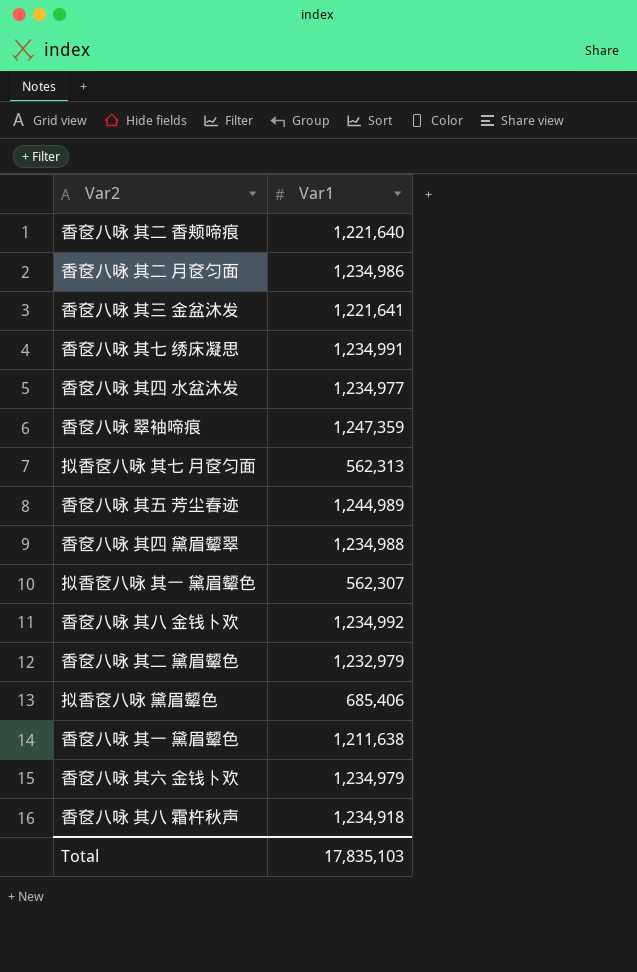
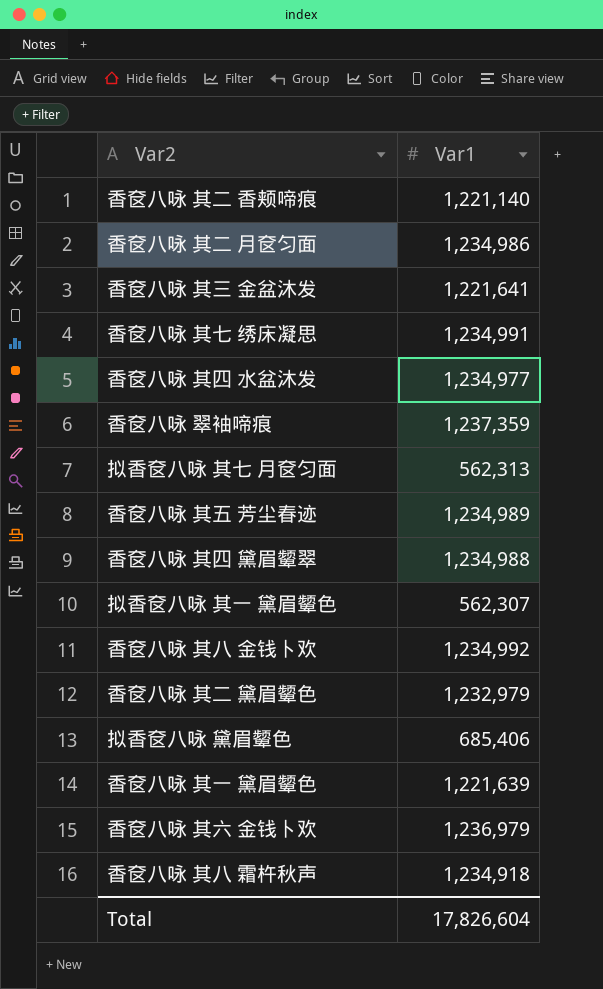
香奁八咏 其二 香颊啼痕 | Var1: 1,221,640 -> 1,221,140
香奁八咏 翠袖啼痕 | Var1: 1,247,359 -> 1,237,359
香奁八咏 其五 芳尘春迹 | Var1: 1,244,989 -> 1,234,989
香奁八咏 其一 黛眉颦色 | Var1: 1,211,638 -> 1,221,639
香奁八咏 其六 金钱卜欢 | Var1: 1,234,979 -> 1,236,979
Total | Var1: 17,835,103 -> 17,826,604

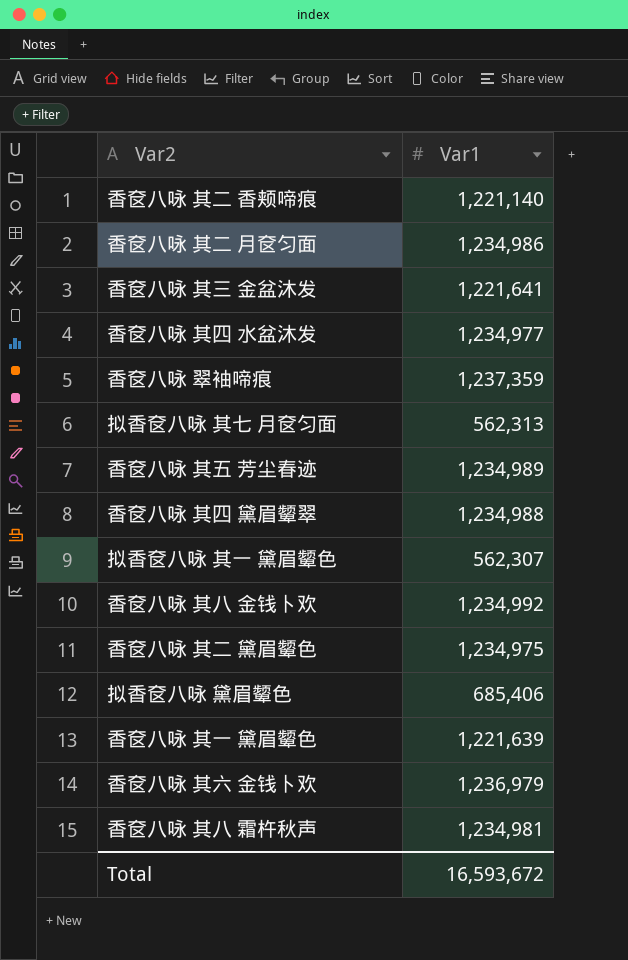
row 香奁八咏 其七 绣床凝思: 1,234,991 -> none
香奁八咏 其二 黛眉颦色 | Var1: 1,232,979 -> 1,234,975
香奁八咏 其八 霜杵秋声 | Var1: 1,234,918 -> 1,234,981
Total | Var1: 17,826,604 -> 16,593,672

